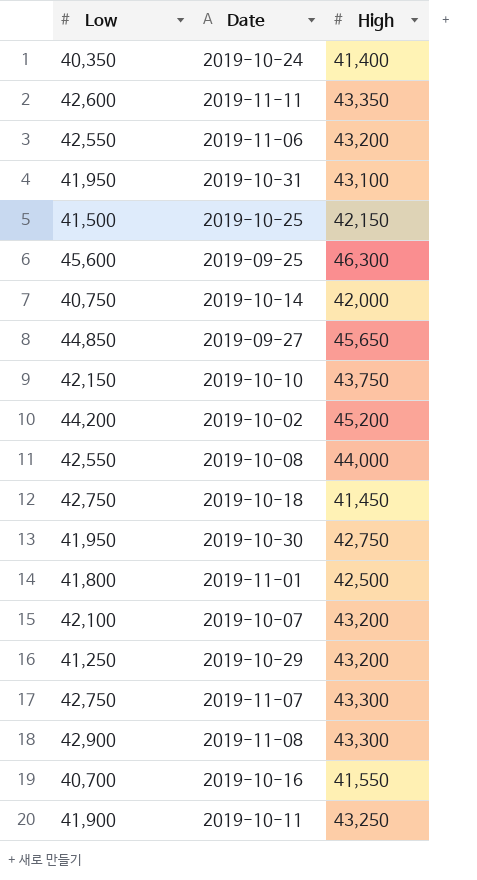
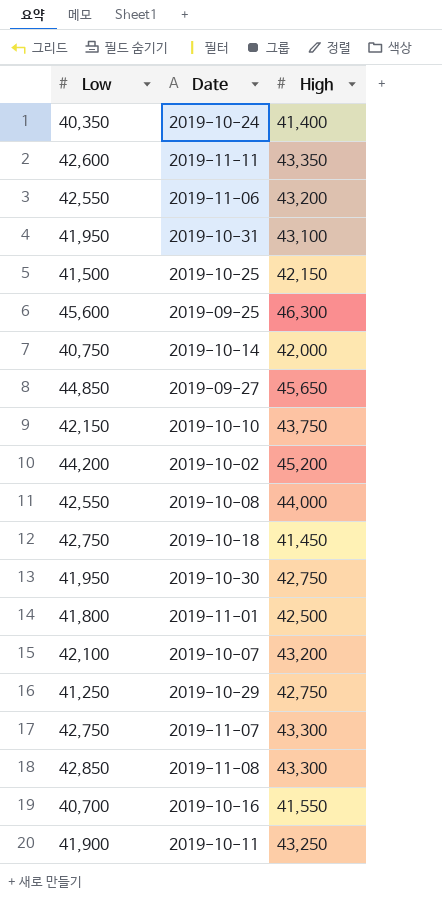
2019-10-29 | High: 43,200 -> 42,750
2019-11-08 | Low: 42,900 -> 42,850

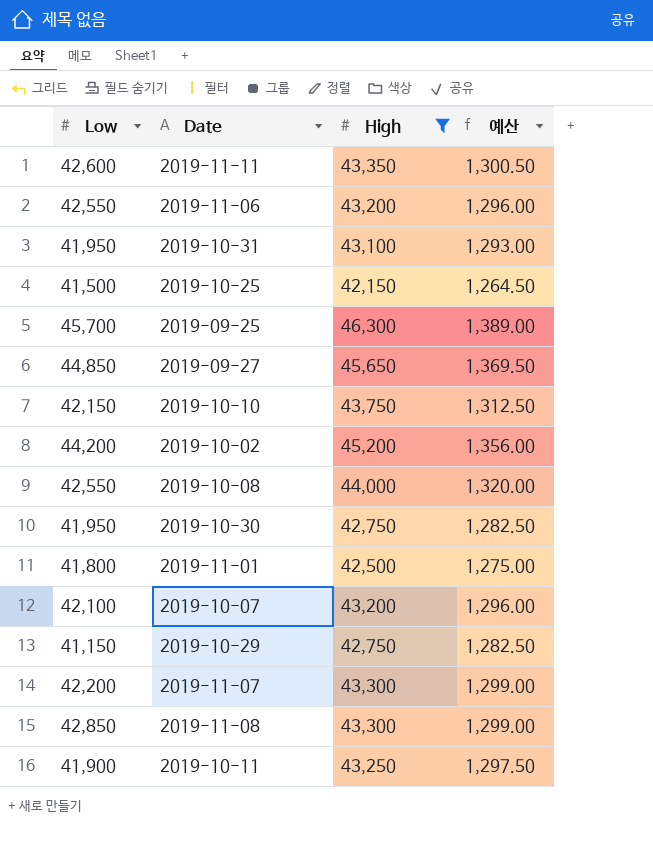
filter: none -> High >= 42,150
column 예산 | formula: none -> [High] * 0.03
2019-09-25 | Low: 45,600 -> 45,700
2019-10-29 | Low: 41,250 -> 41,150
2019-11-07 | Low: 42,750 -> 42,200

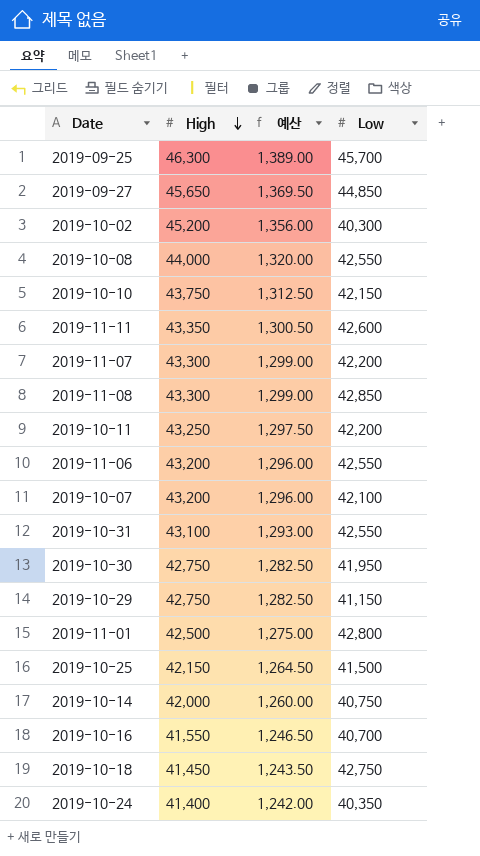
filter: High >= 42,150 -> none
row order: none -> High descending
column Low | position: 1 -> 4
2019-10-02 | Low: 44,200 -> 40,300
2019-10-11 | Low: 41,900 -> 42,200
2019-10-31 | Low: 41,950 -> 42,550
2019-11-01 | Low: 41,800 -> 42,800

